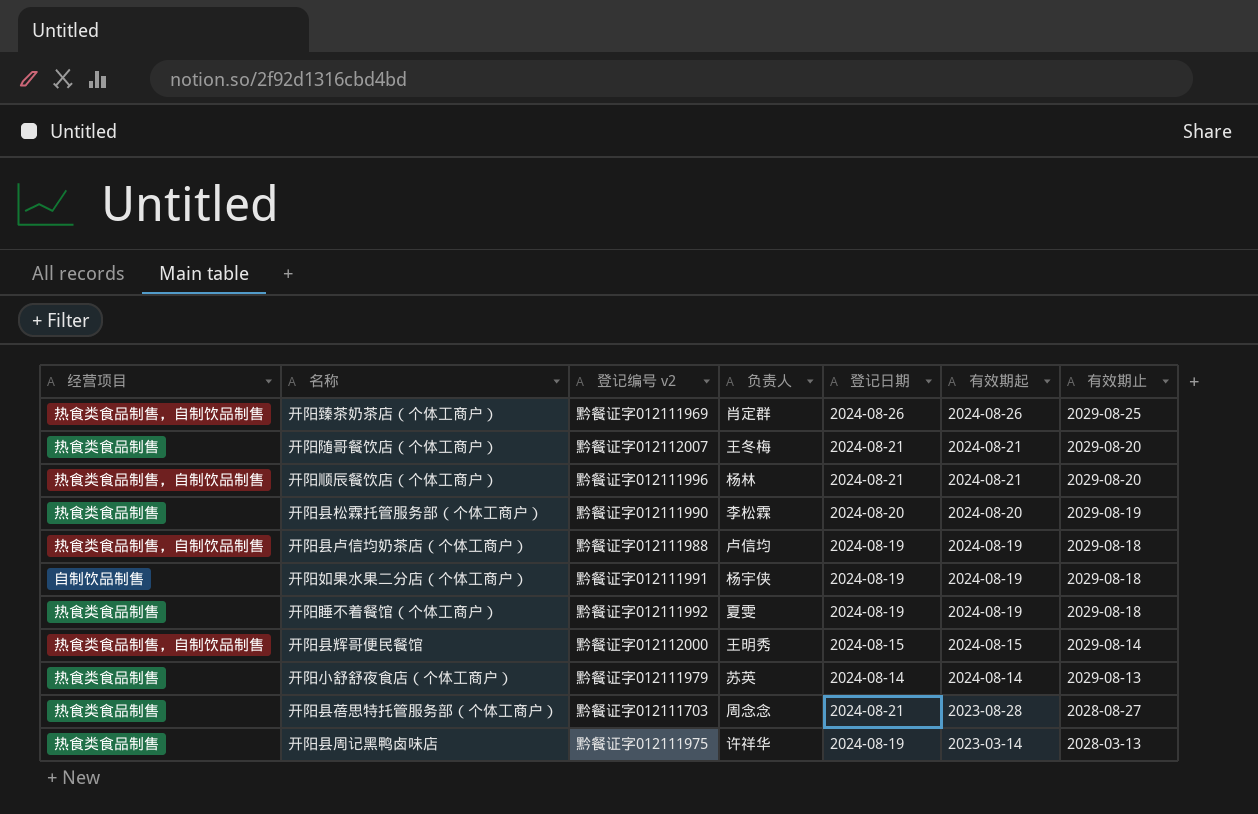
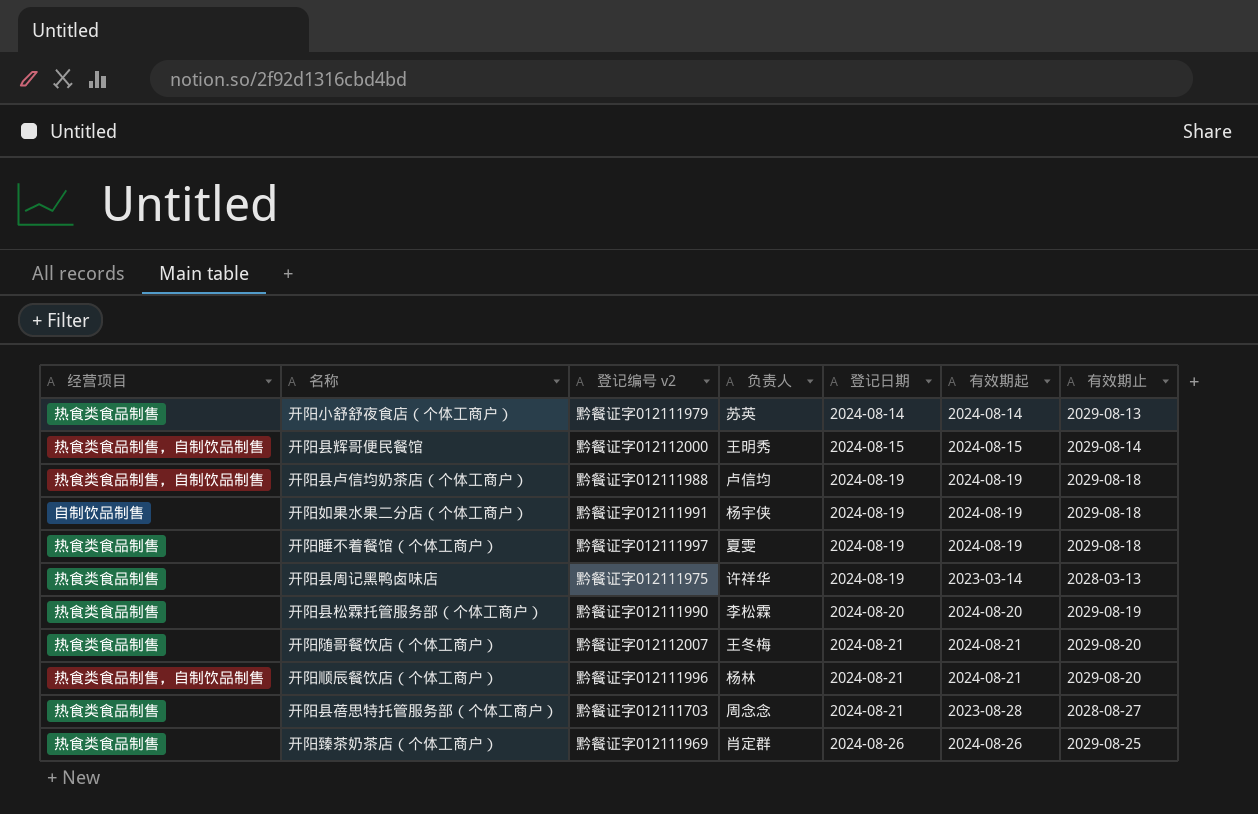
row order: 有效期起 descending -> 登记日期 ascending
开阳睡不着餐馆（个体工商户） | 登记编号 v2: 黔餐证字012111992 -> 黔餐证字012111997
开阳臻茶奶茶店（个体工商户） | 经营项目: 热食类食品制售，自制饮品制售 -> 热食类食品制售

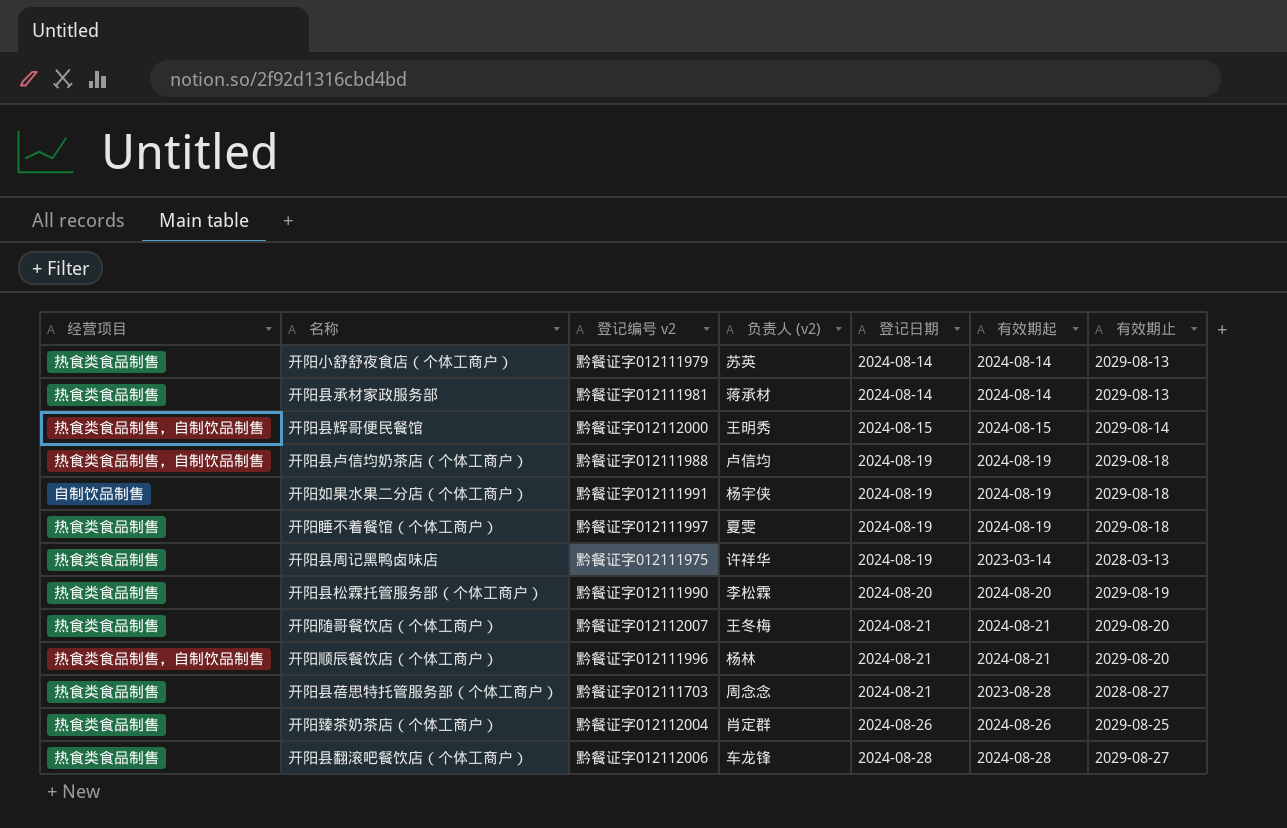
column name: 负责人 -> 负责人 (v2)
row 开阳县承材家政服务部: none -> 热食类食品制售 | 黔餐证字012111981 | 蒋承材 | 2024-08-14 | 2024-08-14 | 2029-08-13
开阳臻茶奶茶店（个体工商户） | 登记编号 v2: 黔餐证字012111969 -> 黔餐证字012112004
row 开阳县翻滚吧餐饮店（个体工商户）: none -> 热食类食品制售 | 黔餐证字012112006 | 车龙锋 | 2024-08-28 | 2024-08-28 | 2029-08-27

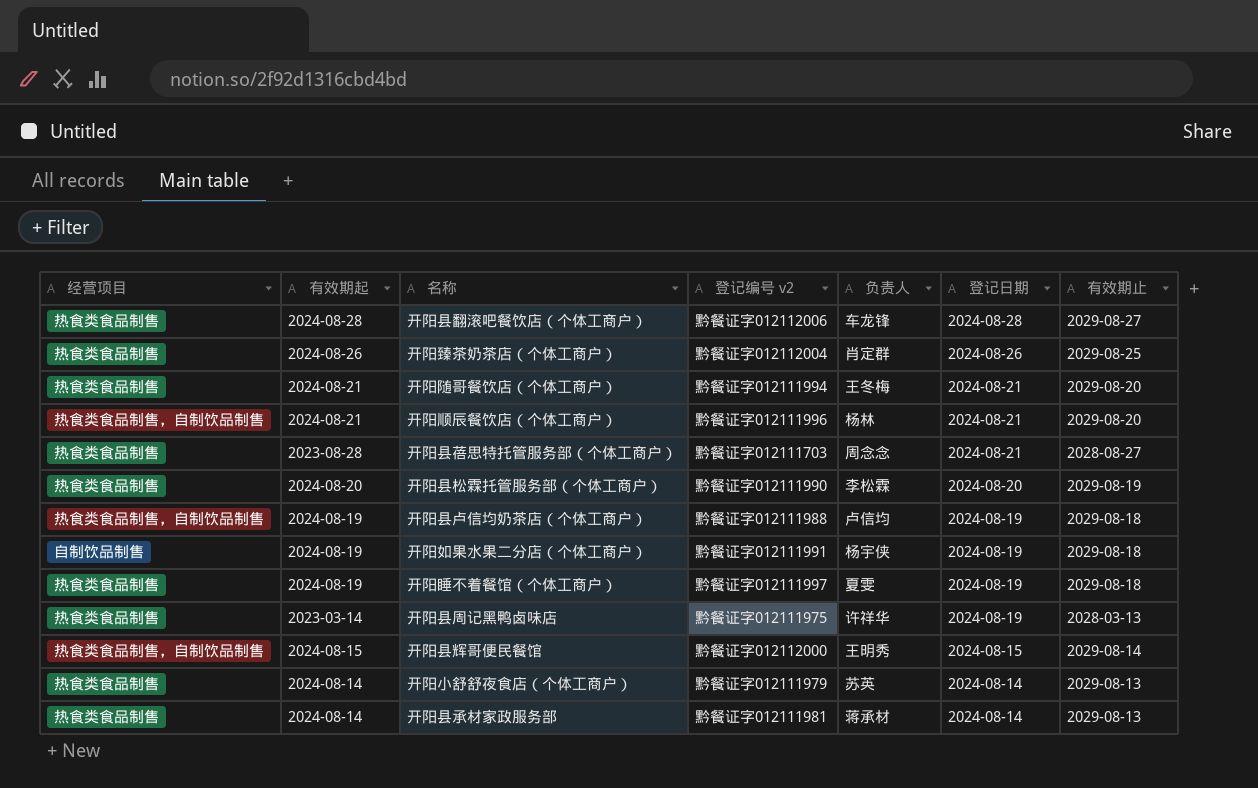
row order: 登记日期 ascending -> 登记日期 descending
column 有效期起 | position: 6 -> 2
column name: 负责人 (v2) -> 负责人
开阳随哥餐饮店（个体工商户） | 登记编号 v2: 黔餐证字012112007 -> 黔餐证字012111994

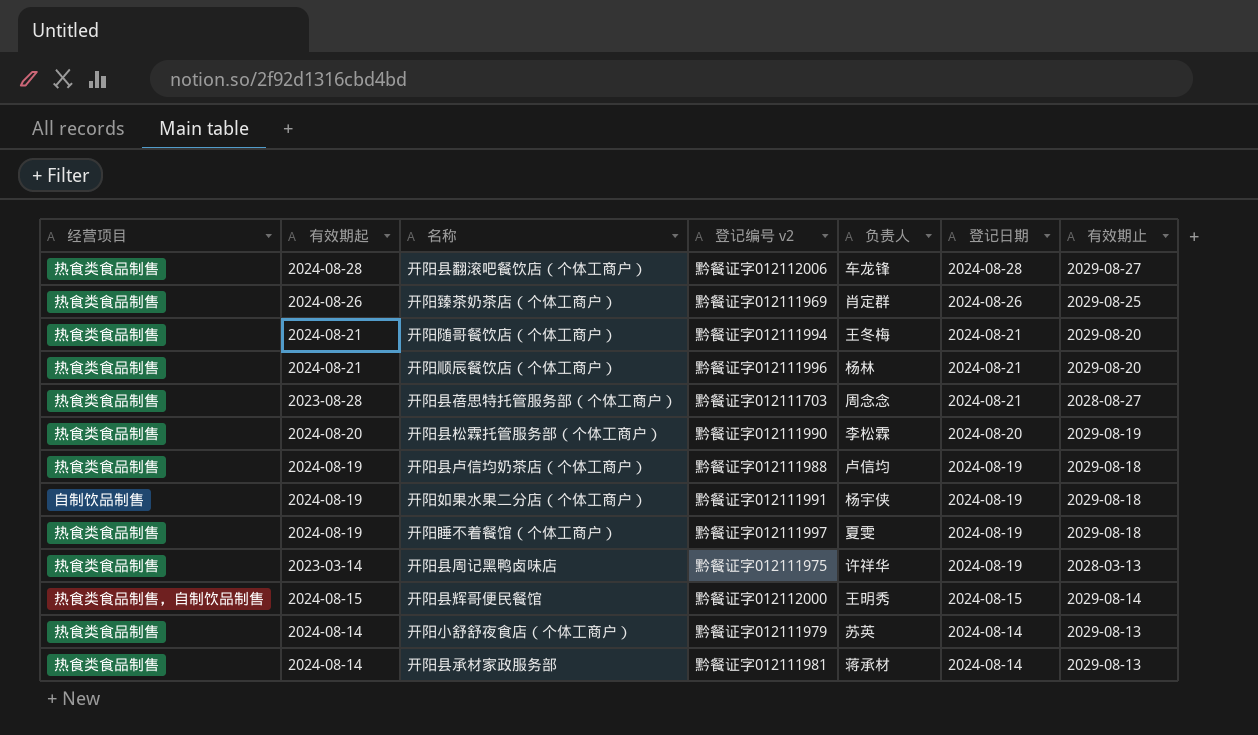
开阳臻茶奶茶店（个体工商户） | 登记编号 v2: 黔餐证字012112004 -> 黔餐证字012111969
开阳顺辰餐饮店（个体工商户） | 经营项目: 热食类食品制售，自制饮品制售 -> 热食类食品制售
开阳县卢信均奶茶店（个体工商户） | 经营项目: 热食类食品制售，自制饮品制售 -> 热食类食品制售

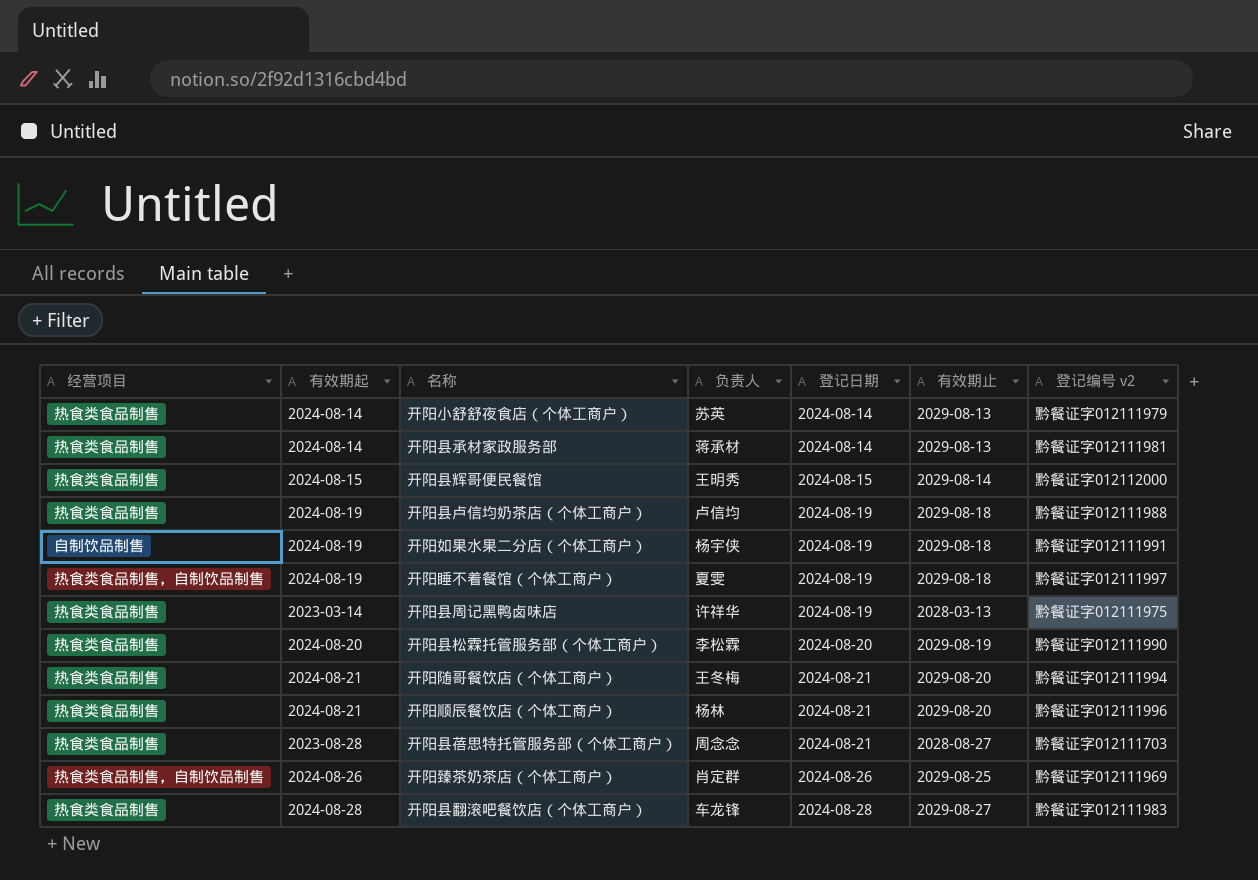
row order: 登记日期 descending -> 登记日期 ascending
column 登记编号 v2 | position: 4 -> 7
开阳县辉哥便民餐馆 | 经营项目: 热食类食品制售，自制饮品制售 -> 热食类食品制售
开阳睡不着餐馆（个体工商户） | 经营项目: 热食类食品制售 -> 热食类食品制售，自制饮品制售
开阳臻茶奶茶店（个体工商户） | 经营项目: 热食类食品制售 -> 热食类食品制售，自制饮品制售
开阳县翻滚吧餐饮店（个体工商户） | 登记编号 v2: 黔餐证字012112006 -> 黔餐证字012111983

